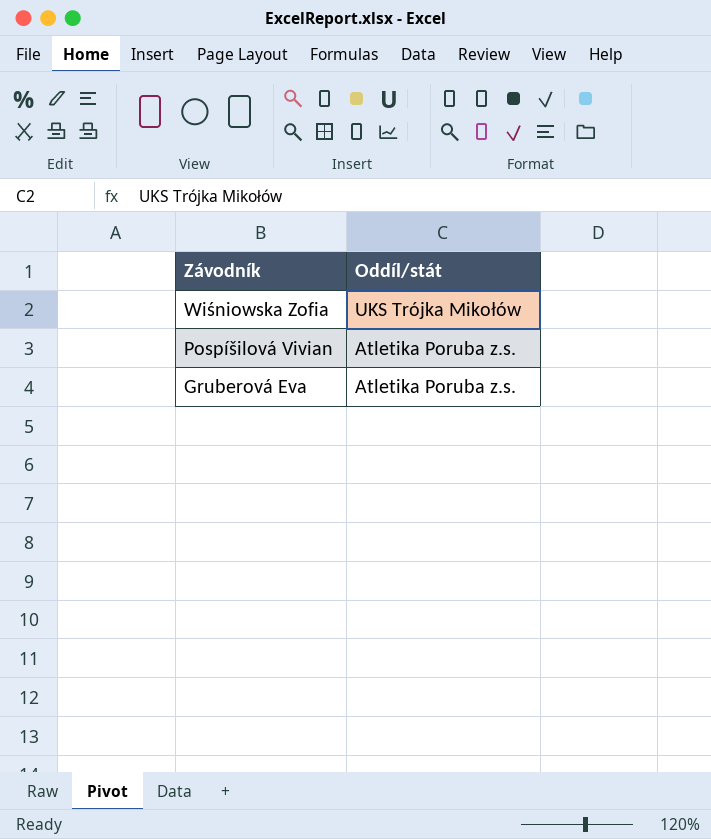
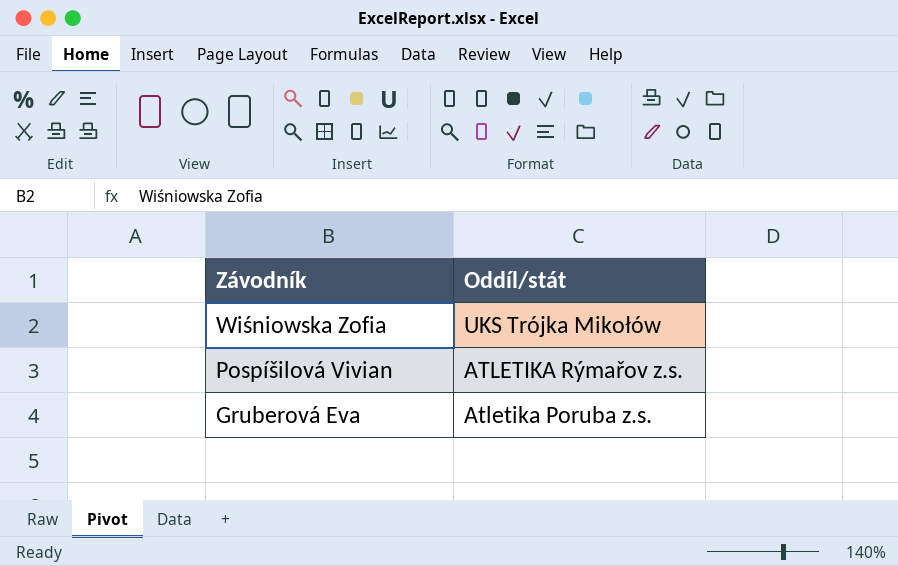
Pospíšilová Vivian | Oddíl/stát: Atletika Poruba z.s. -> ATLETIKA Rýmařov z.s.

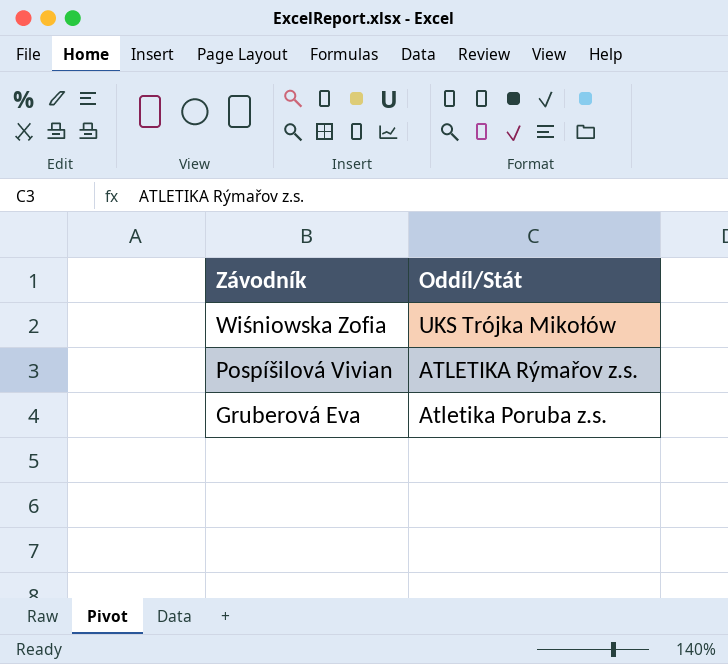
column name: Oddíl/stát -> Oddíl/Stát

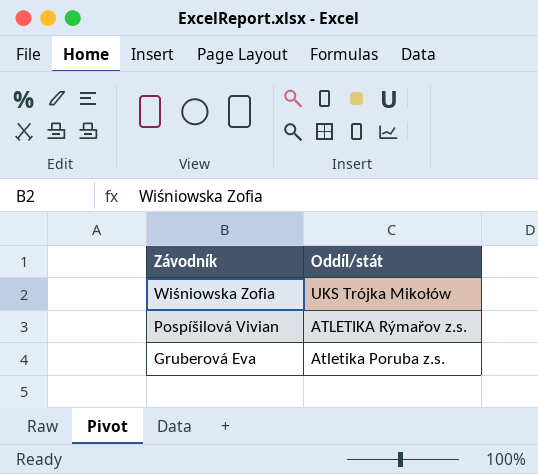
column name: Oddíl/Stát -> Oddíl/stát

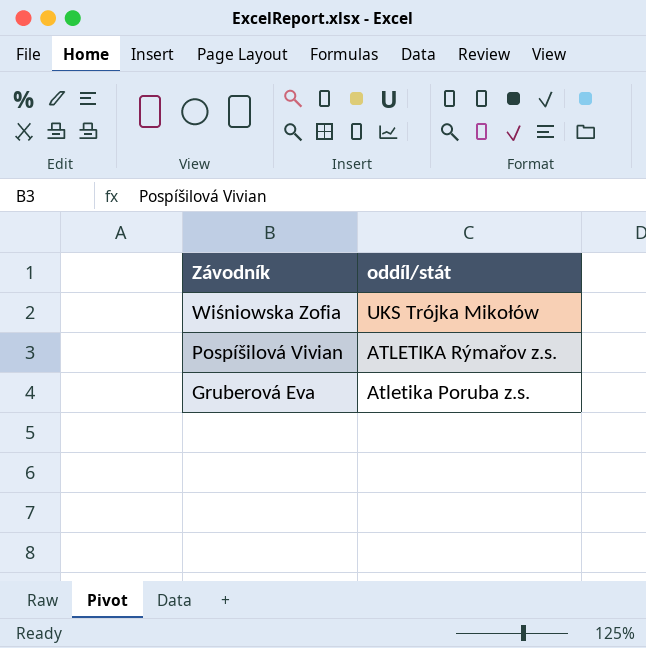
column name: Oddíl/stát -> oddíl/stát

